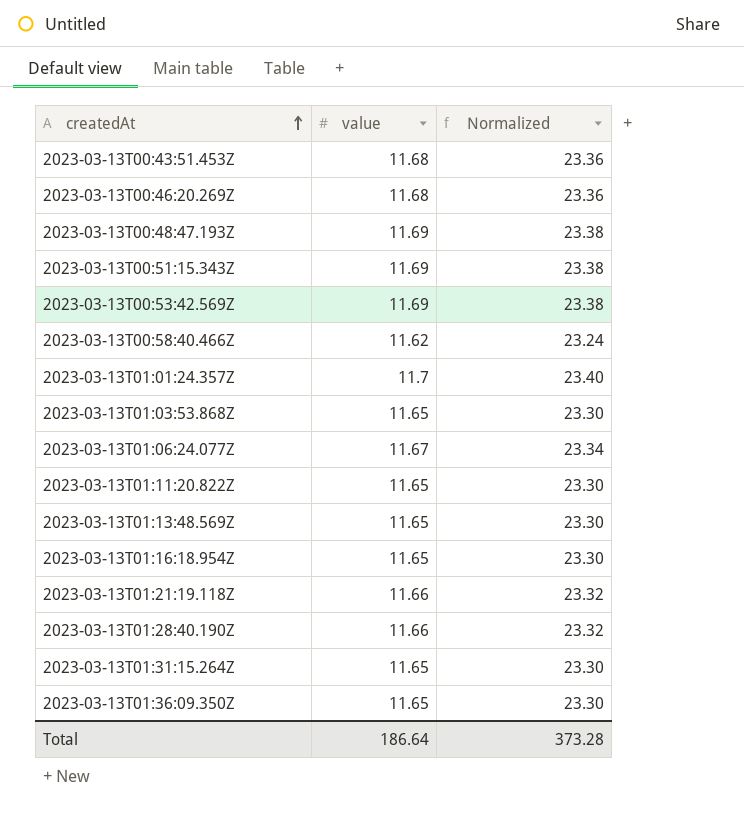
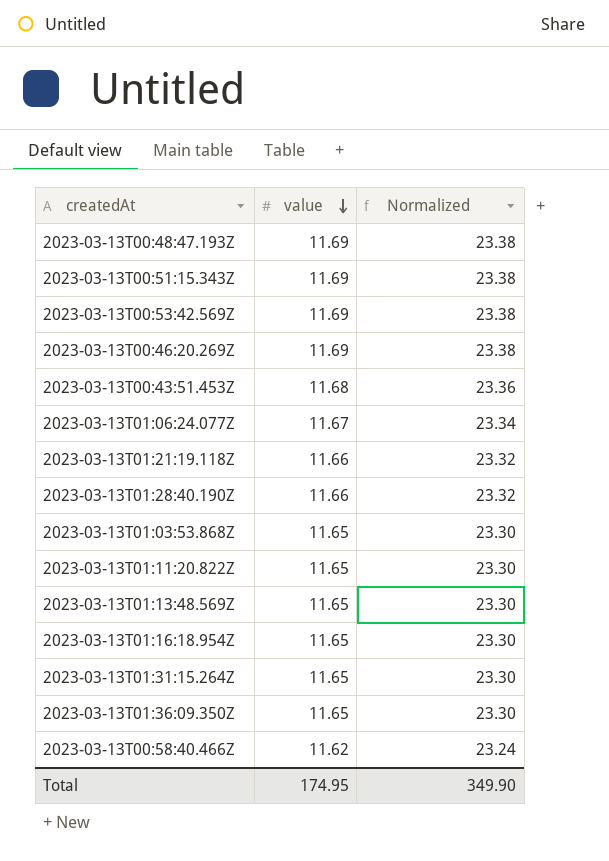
row order: createdAt ascending -> value descending
row 2023-03-13T01:01:24.357Z: 11.7 | 23.40 -> none
2023-03-13T00:46:20.269Z | value: 11.68 -> 11.69
2023-03-13T00:46:20.269Z | Normalized: 23.36 -> 23.38
Total | value: 186.64 -> 174.95
Total | Normalized: 373.28 -> 349.90

